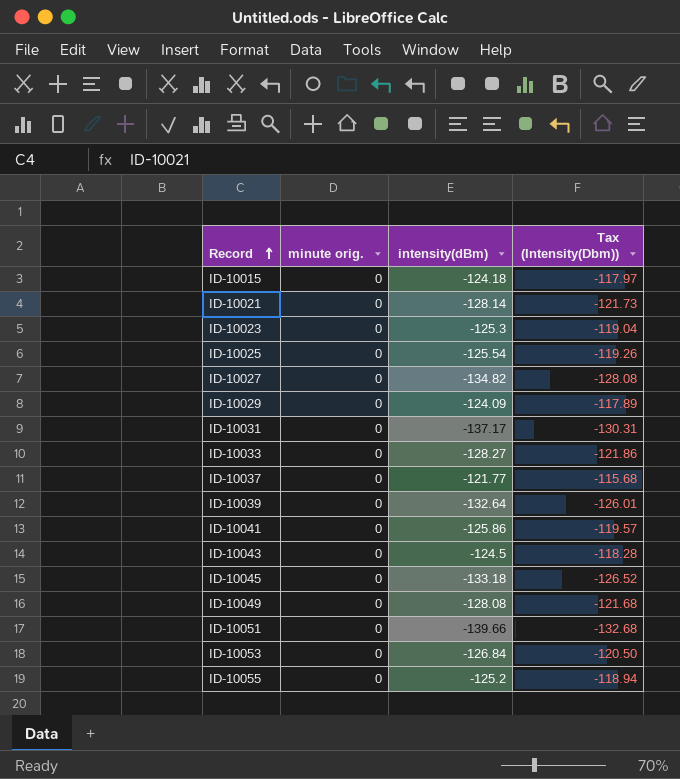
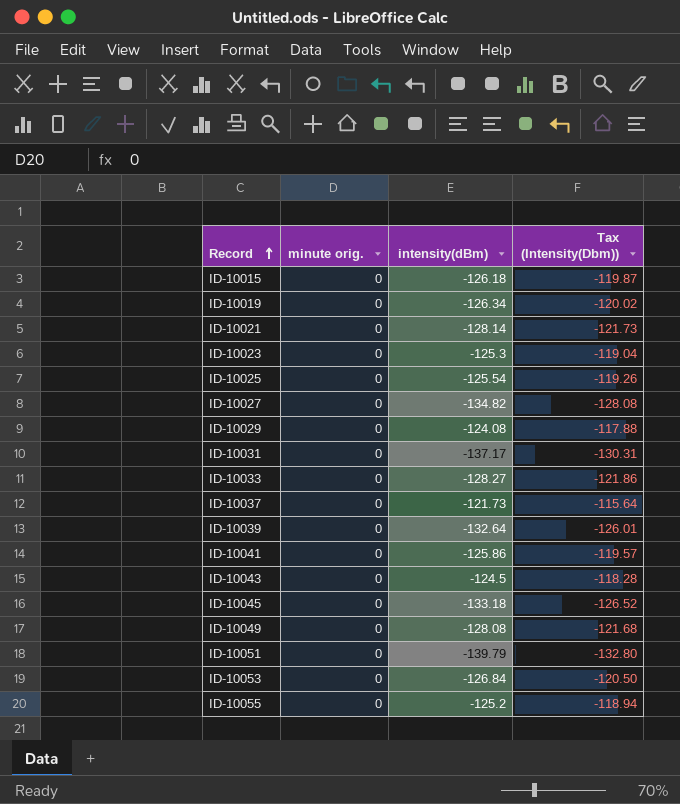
ID-10015 | intensity(dBm): -124.18 -> -126.18
ID-10015 | Tax (Intensity(Dbm)): -117.97 -> -119.87
row ID-10019: none -> 0 | -126.34 | -120.02
ID-10029 | intensity(dBm): -124.09 -> -124.08
ID-10029 | Tax (Intensity(Dbm)): -117.89 -> -117.88
ID-10037 | intensity(dBm): -121.77 -> -121.73
ID-10037 | Tax (Intensity(Dbm)): -115.68 -> -115.64
ID-10051 | intensity(dBm): -139.66 -> -139.79
ID-10051 | Tax (Intensity(Dbm)): -132.68 -> -132.80

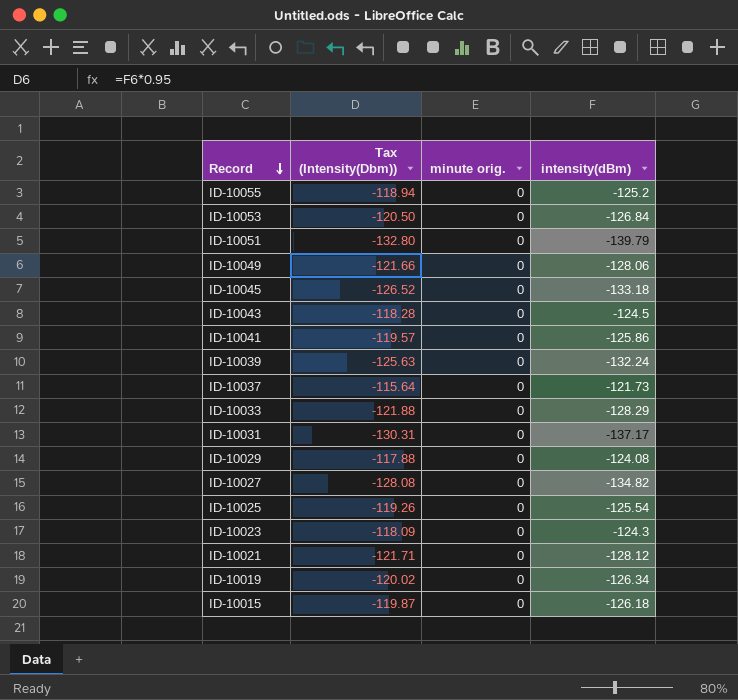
row order: Record ascending -> Record descending
column Tax (Intensity(Dbm)) | position: 4 -> 2
ID-10049 | Tax (Intensity(Dbm)): -121.68 -> -121.66
ID-10049 | intensity(dBm): -128.08 -> -128.06
ID-10039 | Tax (Intensity(Dbm)): -126.01 -> -125.63
ID-10039 | intensity(dBm): -132.64 -> -132.24
ID-10033 | Tax (Intensity(Dbm)): -121.86 -> -121.88
ID-10033 | intensity(dBm): -128.27 -> -128.29
ID-10023 | Tax (Intensity(Dbm)): -119.04 -> -118.09
ID-10023 | intensity(dBm): -125.3 -> -124.3
ID-10021 | Tax (Intensity(Dbm)): -121.73 -> -121.71
ID-10021 | intensity(dBm): -128.14 -> -128.12

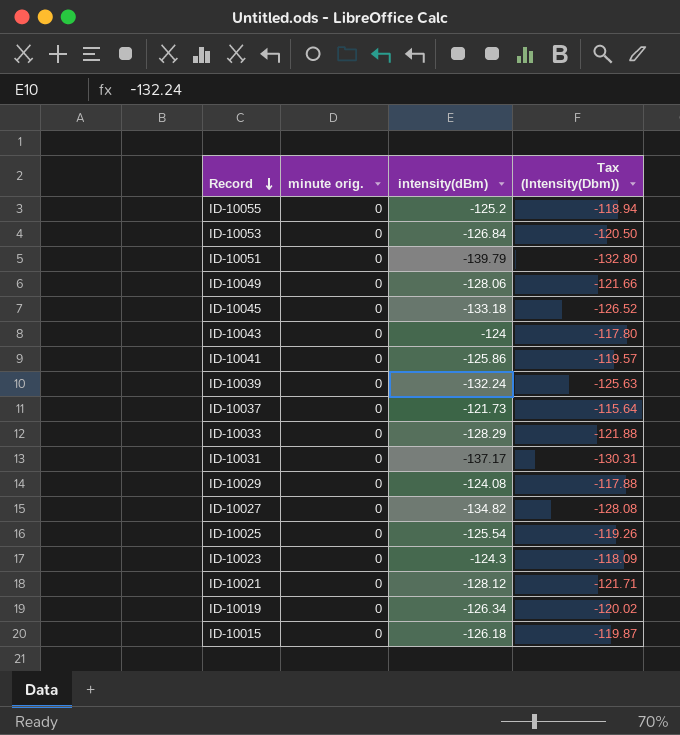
column Tax (Intensity(Dbm)) | position: 2 -> 4
ID-10043 | intensity(dBm): -124.5 -> -124
ID-10043 | Tax (Intensity(Dbm)): -118.28 -> -117.80

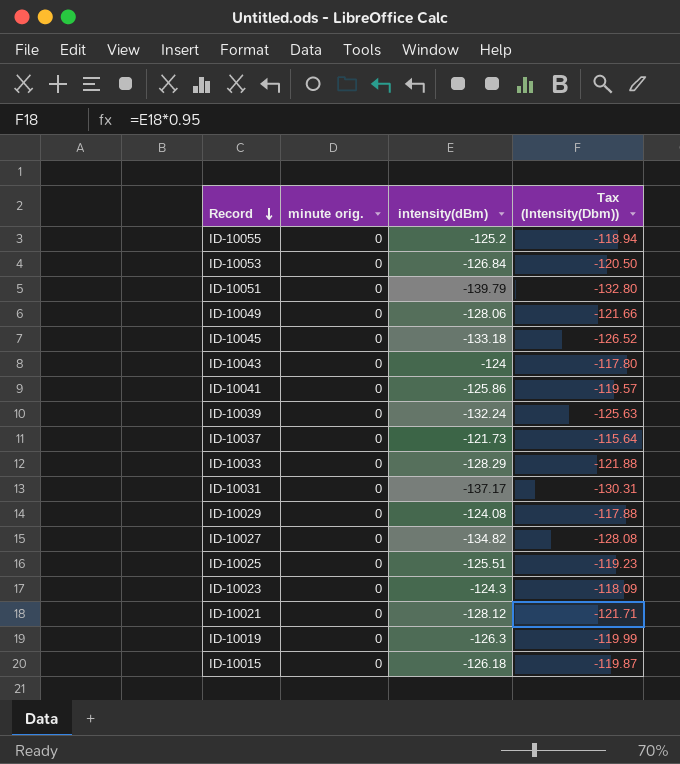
ID-10025 | intensity(dBm): -125.54 -> -125.51
ID-10025 | Tax (Intensity(Dbm)): -119.26 -> -119.23
ID-10019 | intensity(dBm): -126.34 -> -126.3
ID-10019 | Tax (Intensity(Dbm)): -120.02 -> -119.99

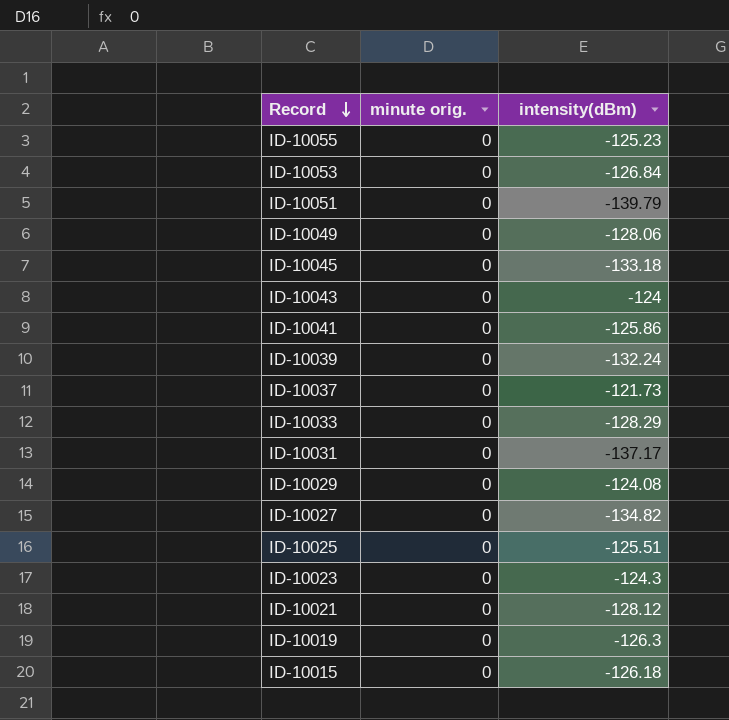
column Tax (Intensity(Dbm)) | formula: [intensity(dBm)] * 0.95 -> none
ID-10055 | intensity(dBm): -125.2 -> -125.23

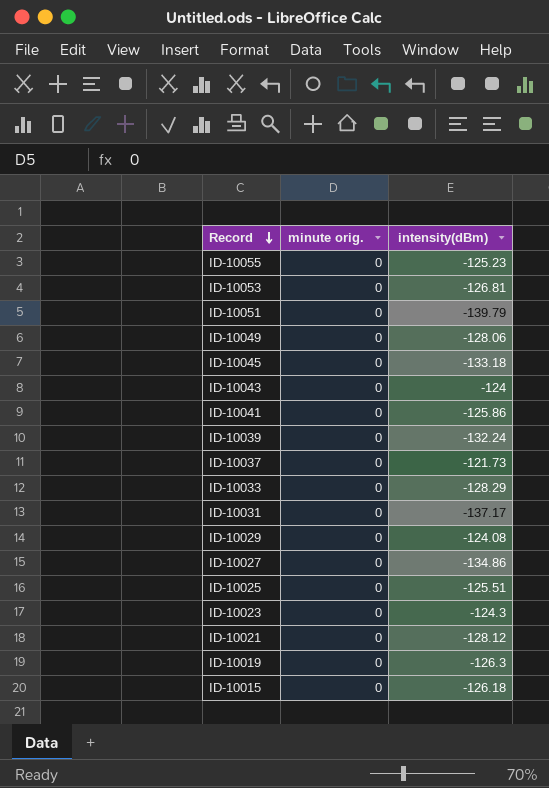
ID-10053 | intensity(dBm): -126.84 -> -126.81
ID-10027 | intensity(dBm): -134.82 -> -134.86

